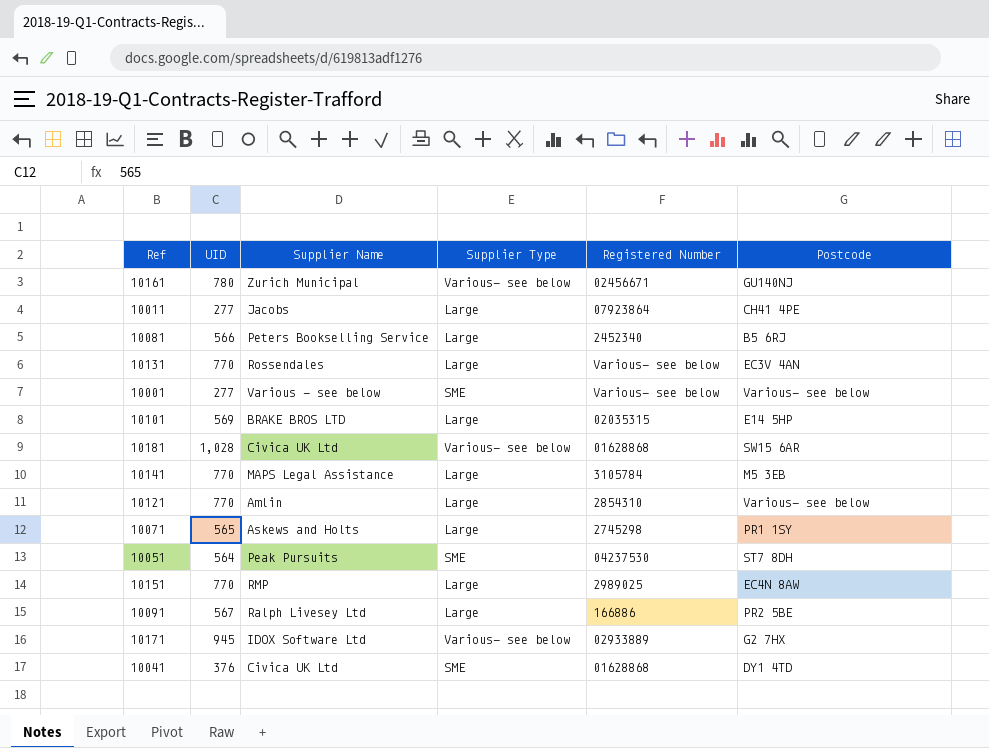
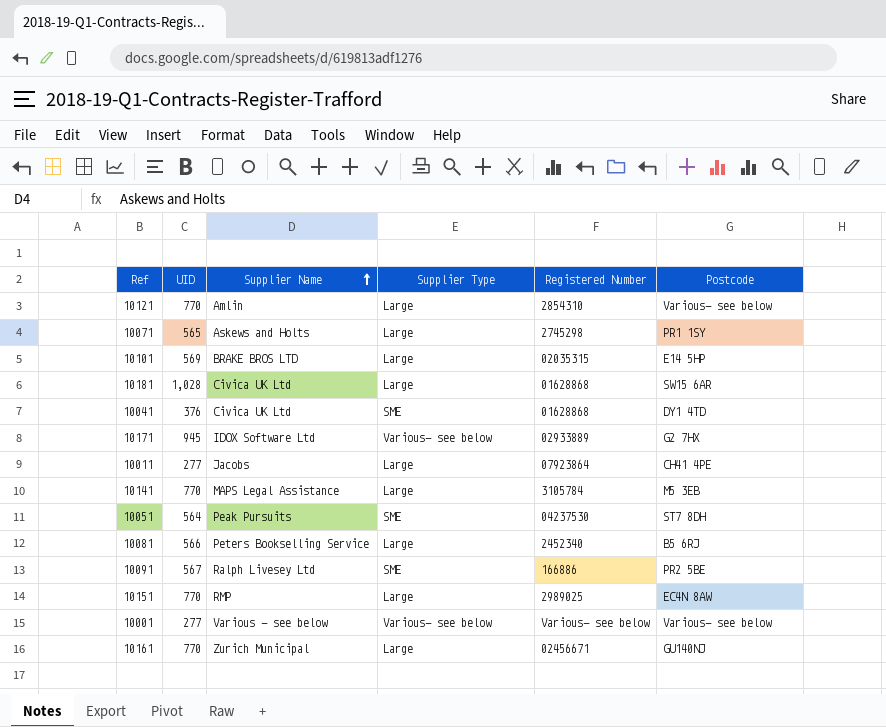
row order: none -> Supplier Name ascending
row 10131: 770 | Rossendales | Large | Various- see below | EC3V 4AN -> none
10181 | Supplier Type: Various- see below -> Large
10091 | Supplier Type: Large -> SME
10001 | Supplier Type: SME -> Various- see below
10161 | UID: 780 -> 770
10161 | Supplier Type: Various- see below -> Large

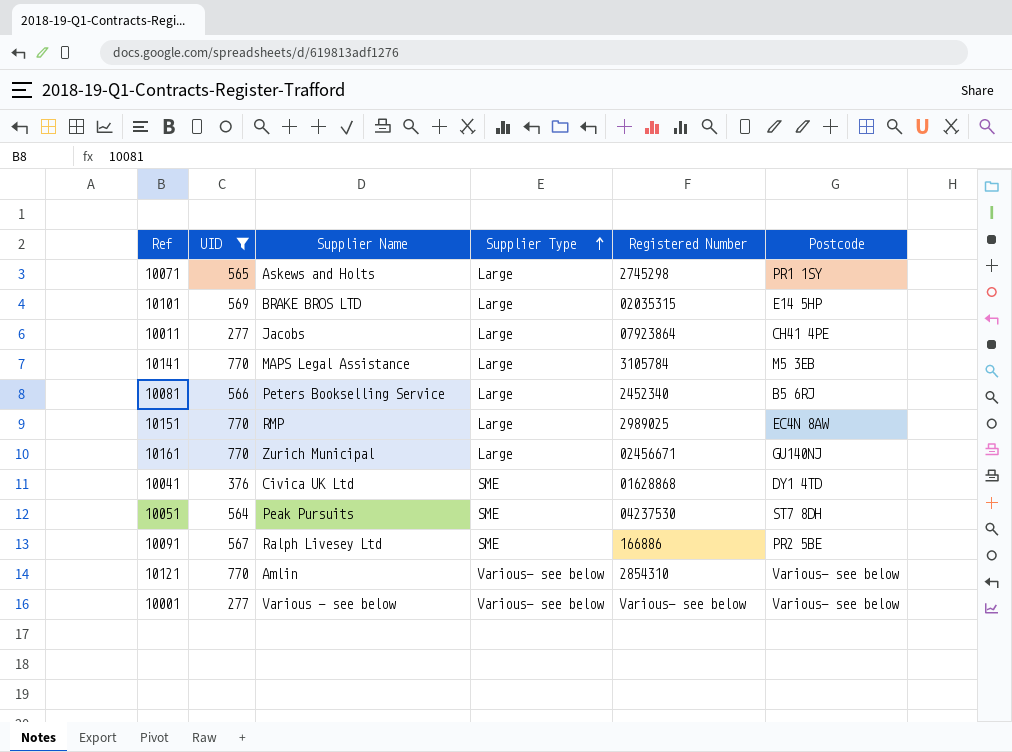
filter: none -> UID <= 770
row order: Supplier Name ascending -> Supplier Type ascending
10121 | Supplier Type: Large -> Various- see below

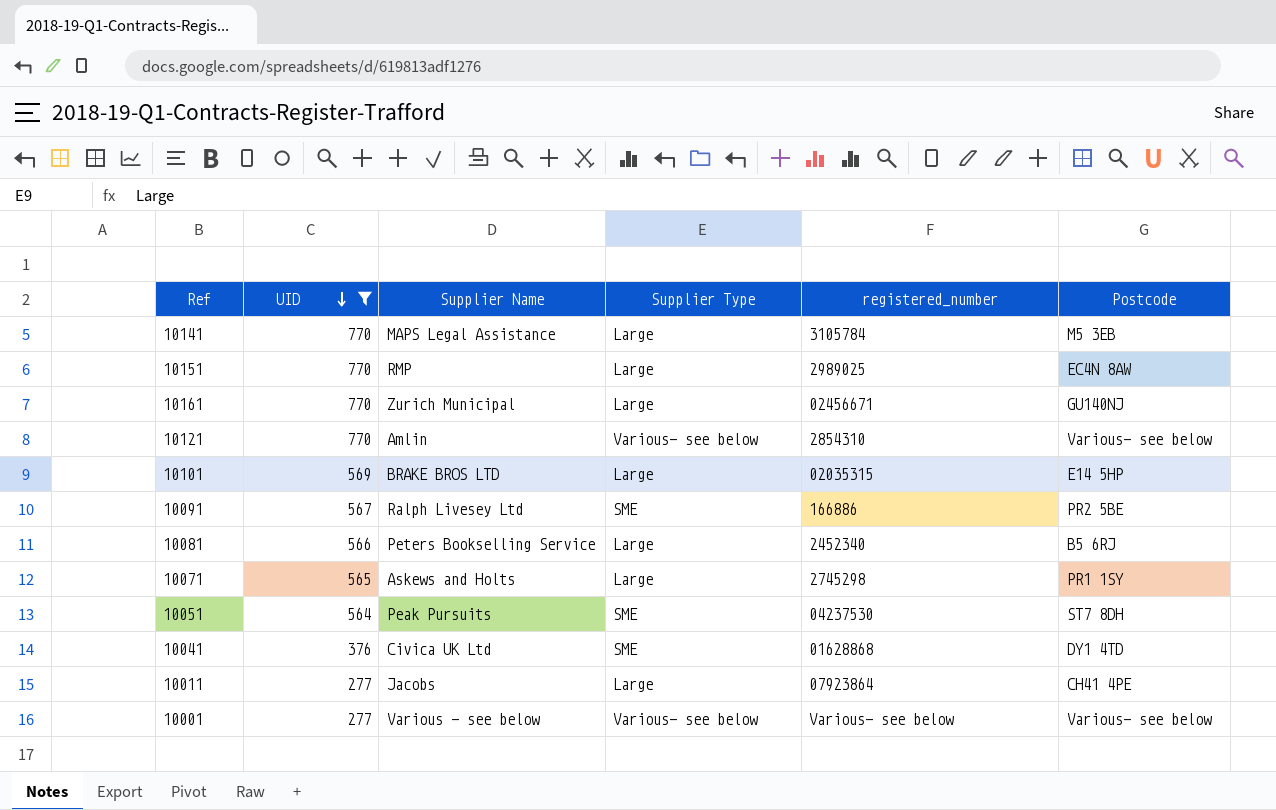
row order: Supplier Type ascending -> UID descending
column name: Registered Number -> registered_number

